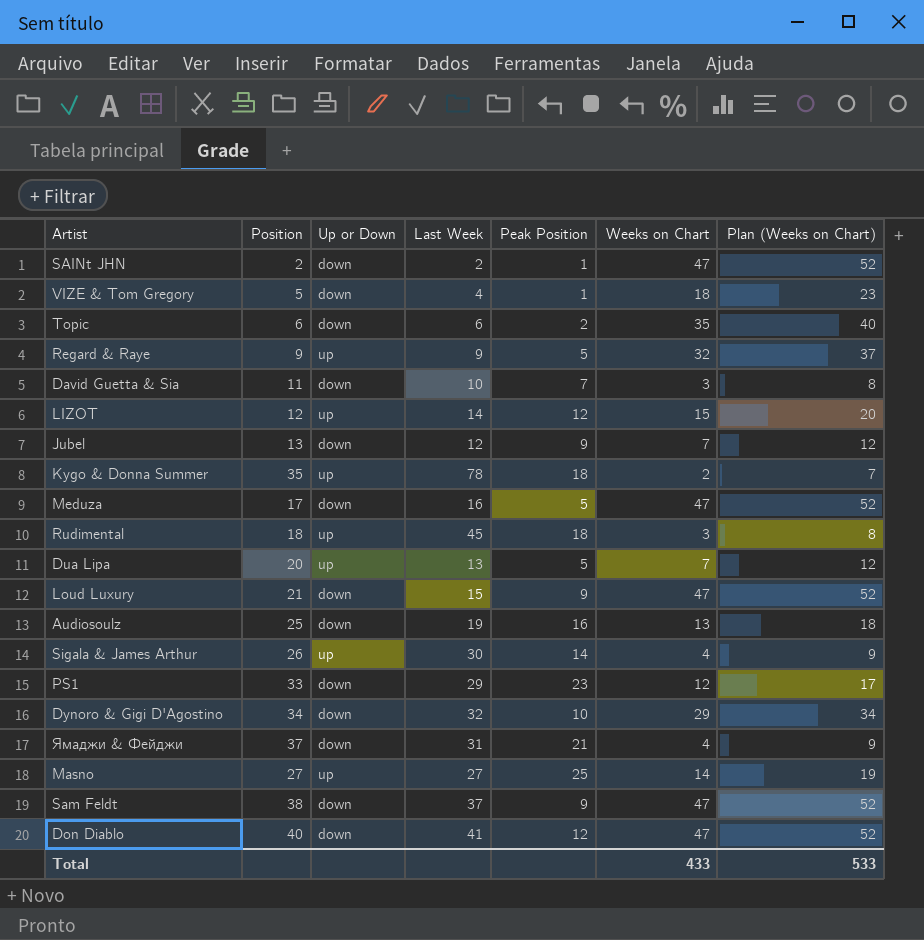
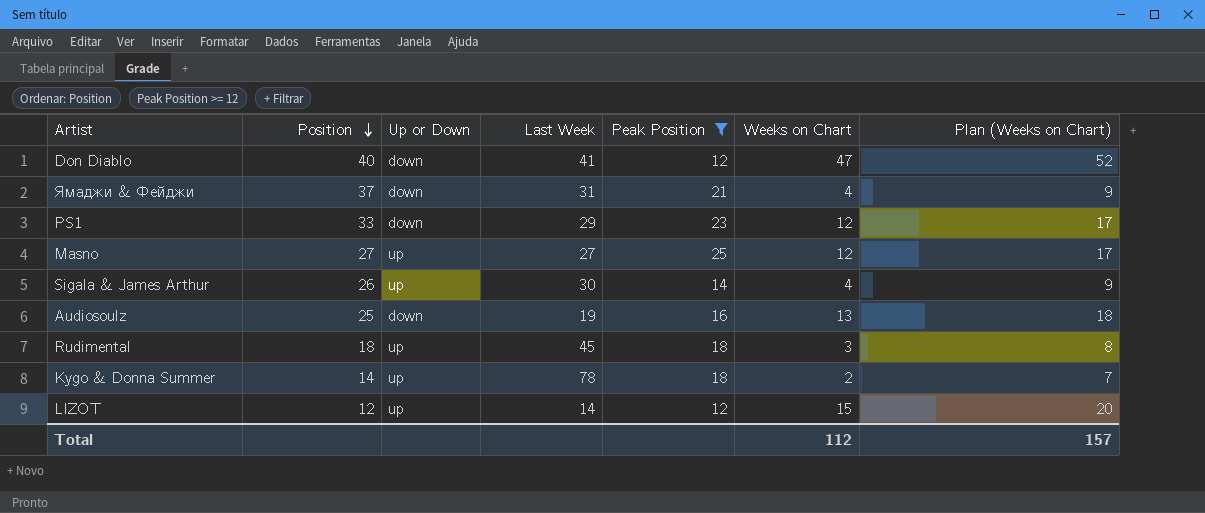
filter: none -> Peak Position >= 12
row order: none -> Position descending
Masno | Weeks on Chart: 14 -> 12
Masno | Plan (Weeks on Chart): 19 -> 17
Kygo & Donna Summer | Position: 35 -> 14
Total | Weeks on Chart: 433 -> 112
Total | Plan (Weeks on Chart): 533 -> 157

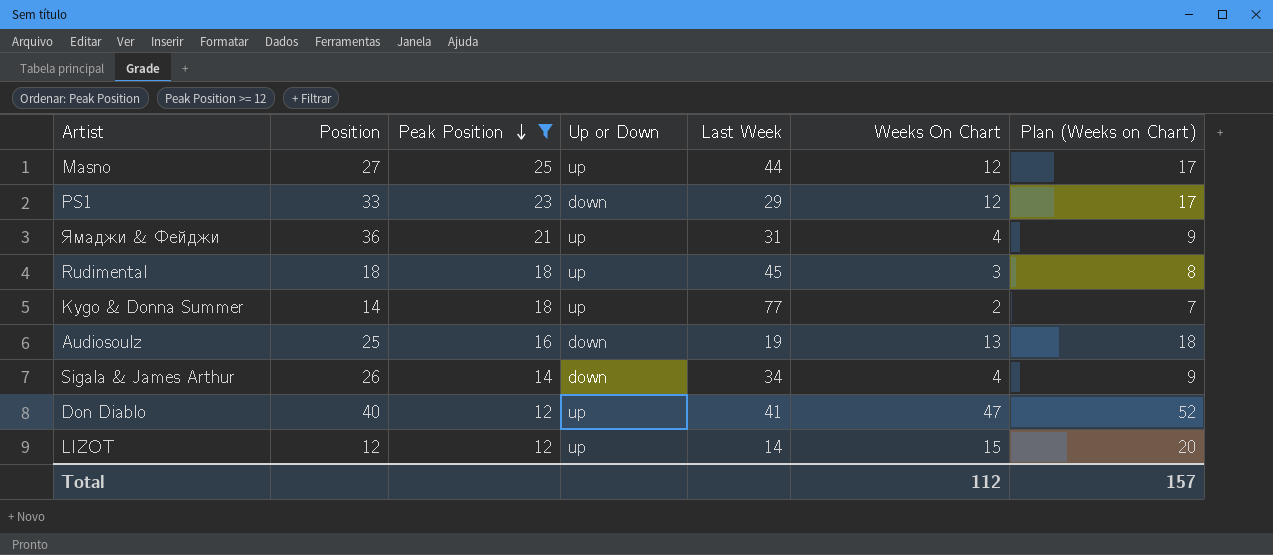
row order: Position descending -> Peak Position descending
column Peak Position | position: 5 -> 3
column name: Weeks on Chart -> Weeks On Chart
Masno | Last Week: 27 -> 44
Ямаджи & Фейджи | Position: 37 -> 36
Ямаджи & Фейджи | Up or Down: down -> up
Kygo & Donna Summer | Last Week: 78 -> 77
Sigala & James Arthur | Up or Down: up -> down
Sigala & James Arthur | Last Week: 30 -> 34
Don Diablo | Up or Down: down -> up

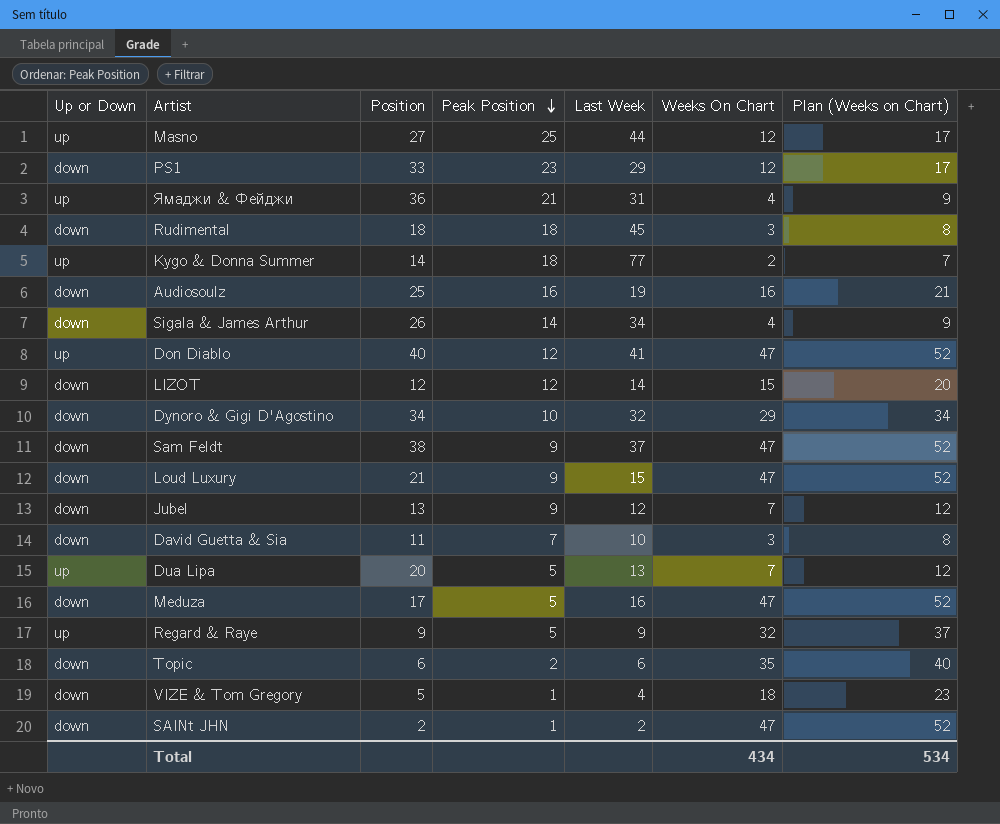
filter: Peak Position >= 12 -> none
column Up or Down | position: 4 -> 1
Rudimental | Up or Down: up -> down
Audiosoulz | Weeks On Chart: 13 -> 16
Audiosoulz | Plan (Weeks on Chart): 18 -> 21
LIZOT | Up or Down: up -> down
Total | Weeks On Chart: 112 -> 434
Total | Plan (Weeks on Chart): 157 -> 534

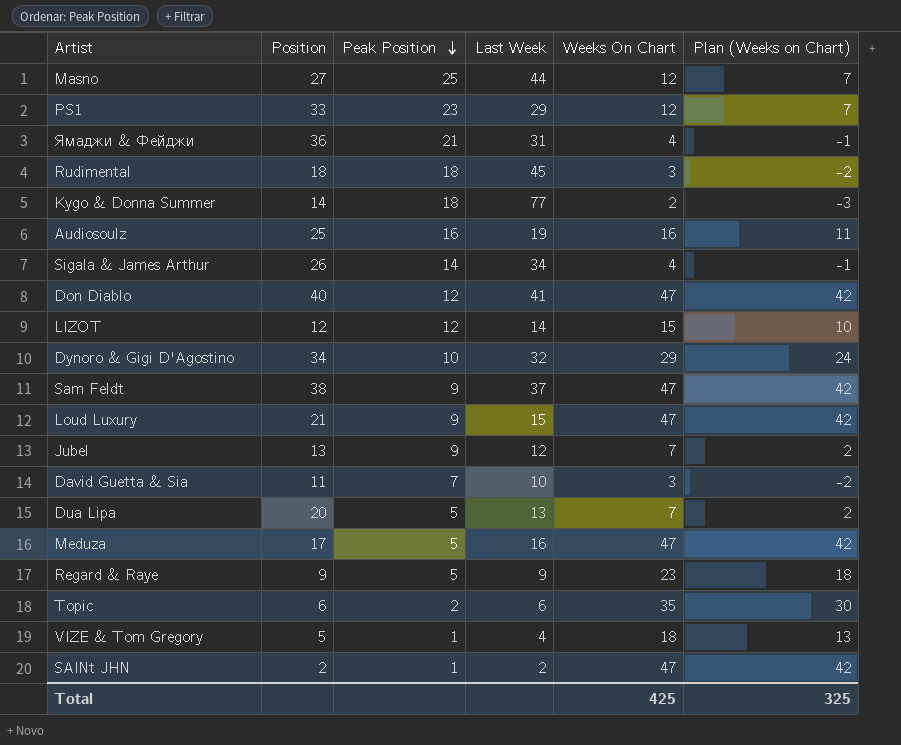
column Up or Down | position: 1 -> none
column Plan (Weeks on Chart) | formula: [Weeks On Chart] + 5 -> [Weeks On Chart] - 5
Regard & Raye | Weeks On Chart: 32 -> 23
Total | Weeks On Chart: 434 -> 425
Total | Plan (Weeks on Chart): 534 -> 325

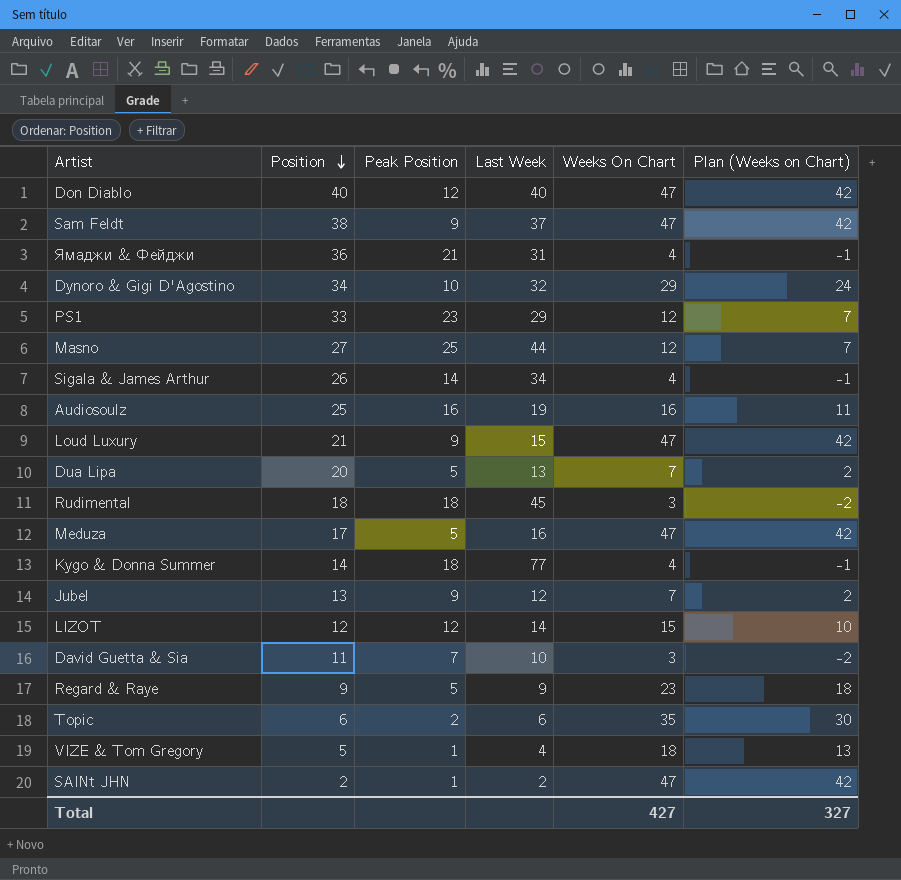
row order: Peak Position descending -> Position descending
Don Diablo | Last Week: 41 -> 40
Kygo & Donna Summer | Weeks On Chart: 2 -> 4
Kygo & Donna Summer | Plan (Weeks on Chart): -3 -> -1
Total | Weeks On Chart: 425 -> 427
Total | Plan (Weeks on Chart): 325 -> 327

